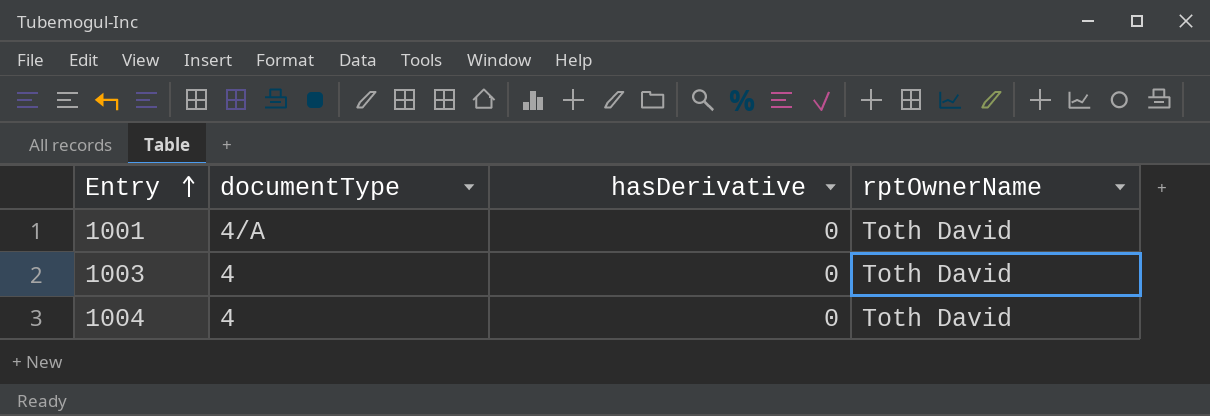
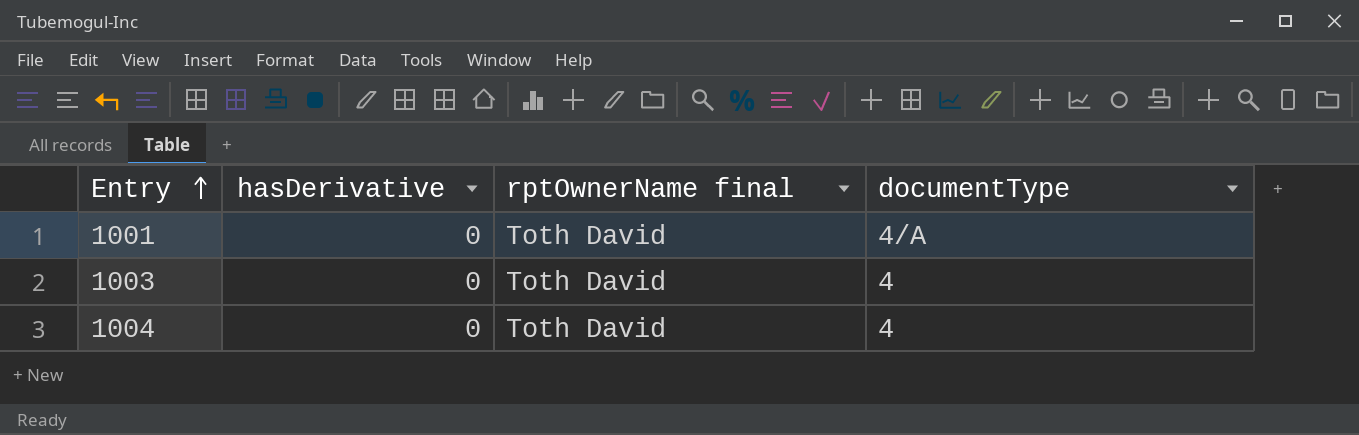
column name: rptOwnerName -> rptOwnerName final
column documentType | position: 2 -> 4

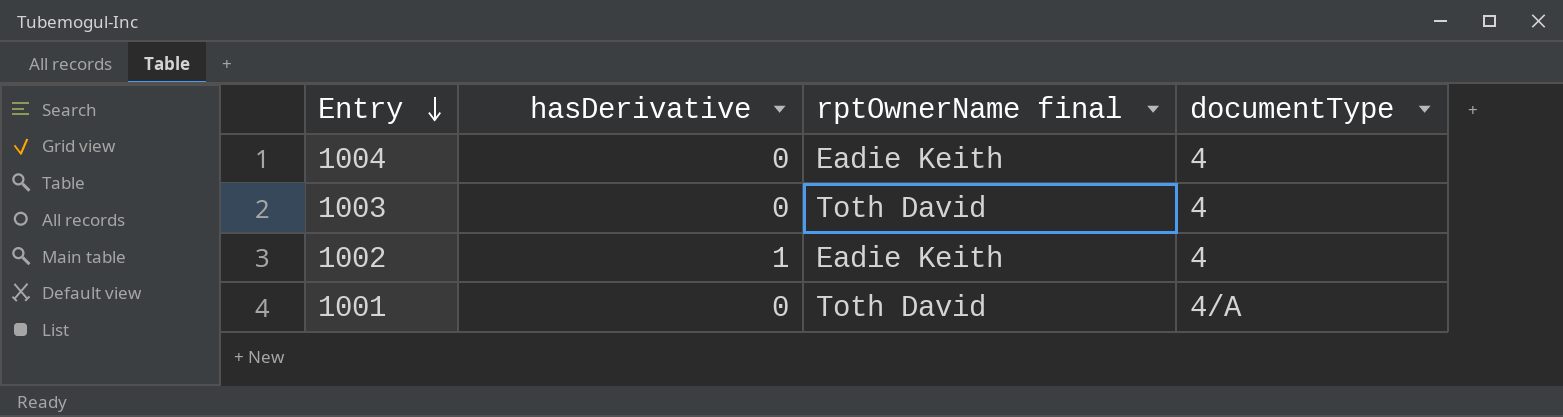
row order: Entry ascending -> Entry descending
1004 | rptOwnerName final: Toth David -> Eadie Keith
row 1002: none -> 1 | Eadie Keith | 4

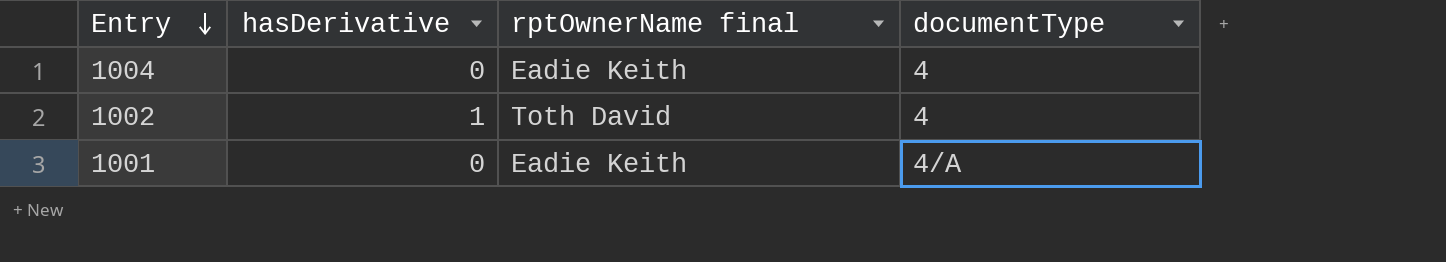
row 1003: 0 | Toth David | 4 -> none
1002 | rptOwnerName final: Eadie Keith -> Toth David
1001 | rptOwnerName final: Toth David -> Eadie Keith

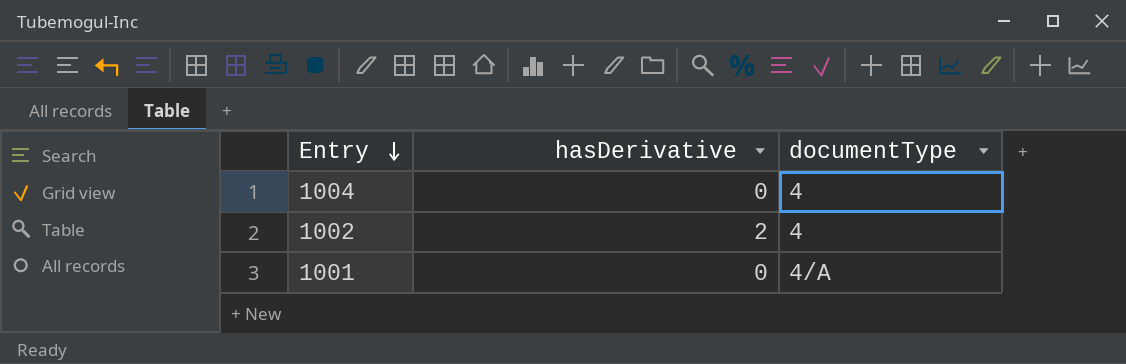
column rptOwnerName final | position: 3 -> none
1002 | hasDerivative: 1 -> 2

